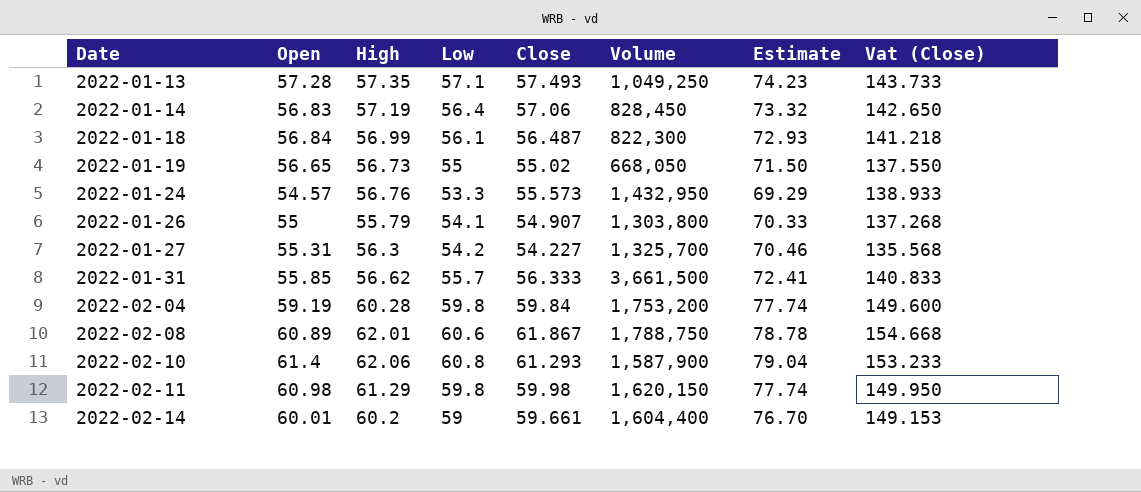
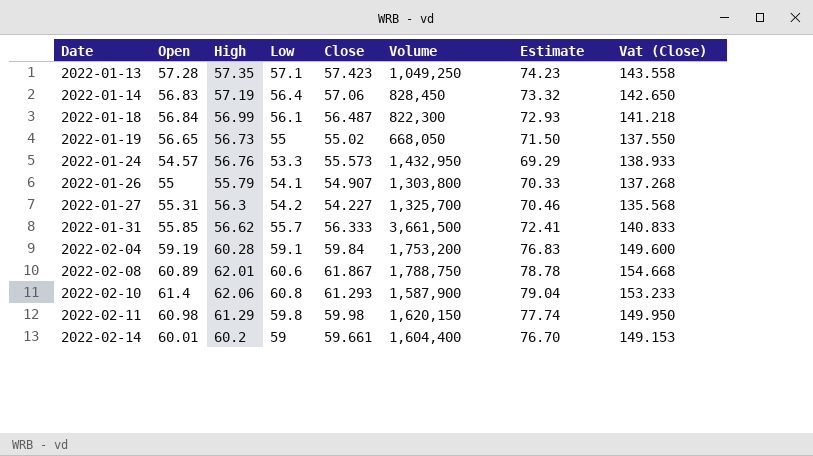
2022-01-13 | Close: 57.493 -> 57.423
2022-01-13 | Vat (Close): 143.733 -> 143.558
2022-02-04 | Low: 59.8 -> 59.1
2022-02-04 | Estimate: 77.74 -> 76.83

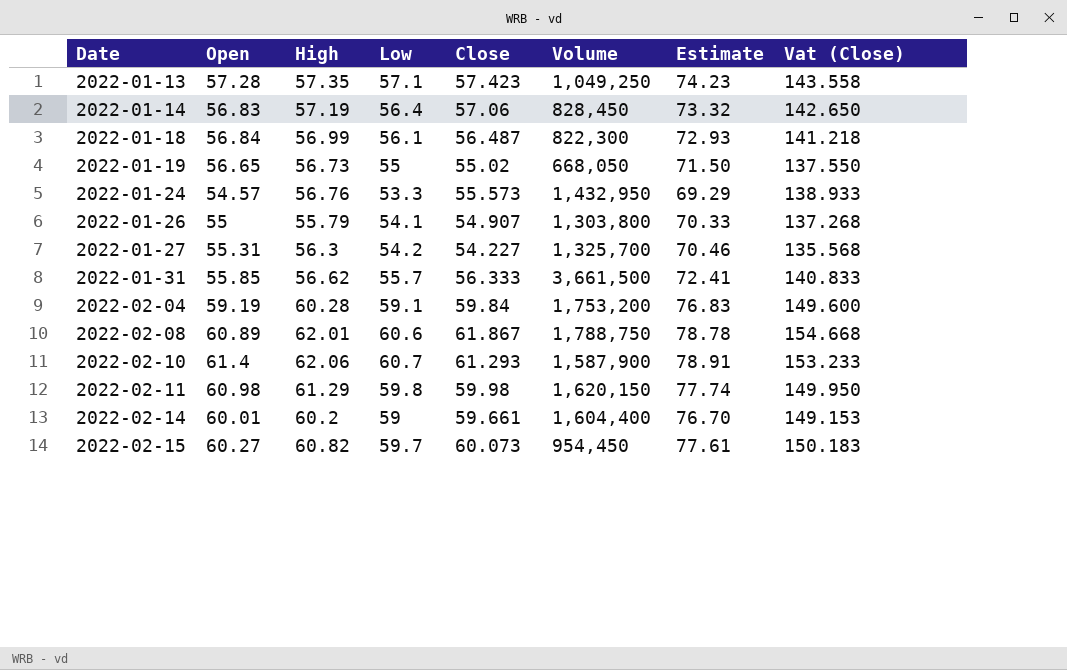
2022-02-10 | Low: 60.8 -> 60.7
2022-02-10 | Estimate: 79.04 -> 78.91
row 2022-02-15: none -> 60.27 | 60.82 | 59.7 | 60.073 | 954,450 | 77.61 | 150.183

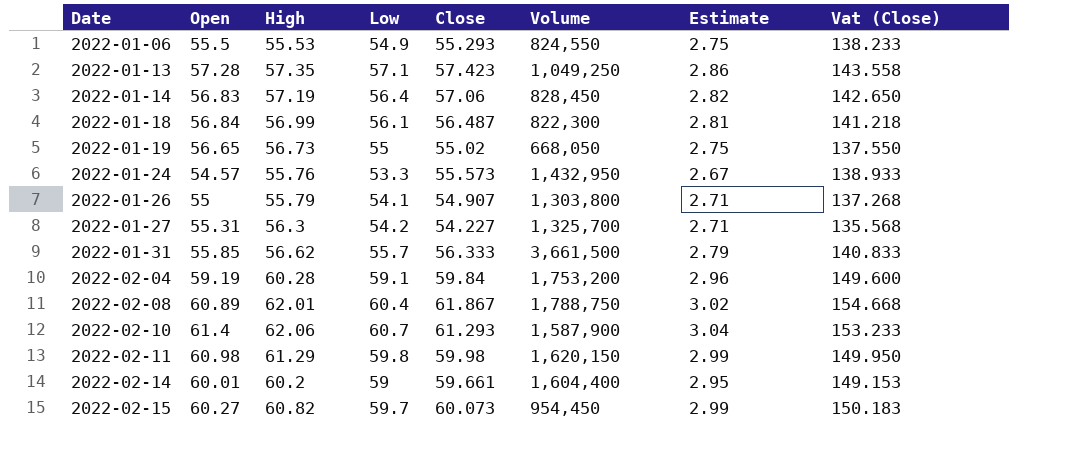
column Estimate | formula: [Low] * 1.3 -> [Low] * 0.05
row 2022-01-06: none -> 55.5 | 55.53 | 54.9 | 55.293 | 824,550 | 2.75 | 138.233
2022-01-24 | High: 56.76 -> 55.76
2022-02-08 | Low: 60.6 -> 60.4

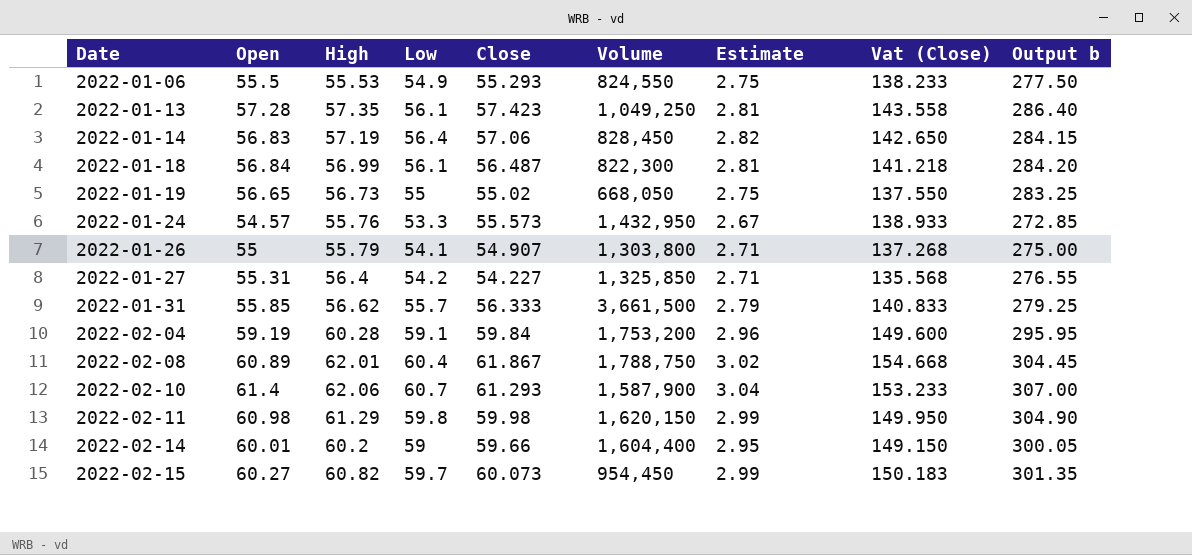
column Output b | formula: none -> [Open] * 5
2022-01-13 | Low: 57.1 -> 56.1
2022-01-13 | Estimate: 2.86 -> 2.81
2022-01-27 | High: 56.3 -> 56.4
2022-01-27 | Volume: 1,325,700 -> 1,325,850
2022-02-14 | Close: 59.661 -> 59.66
2022-02-14 | Vat (Close): 149.153 -> 149.150

